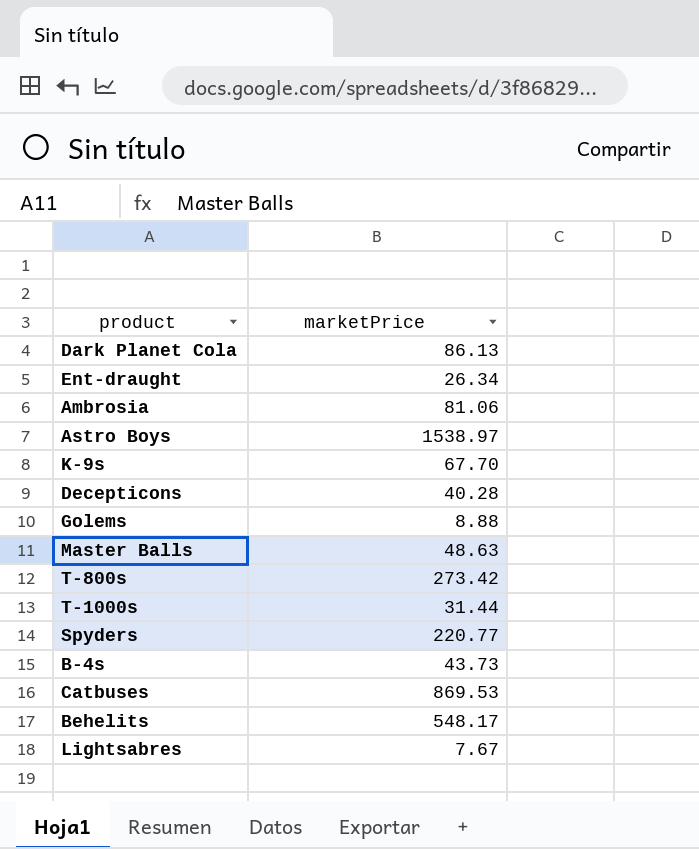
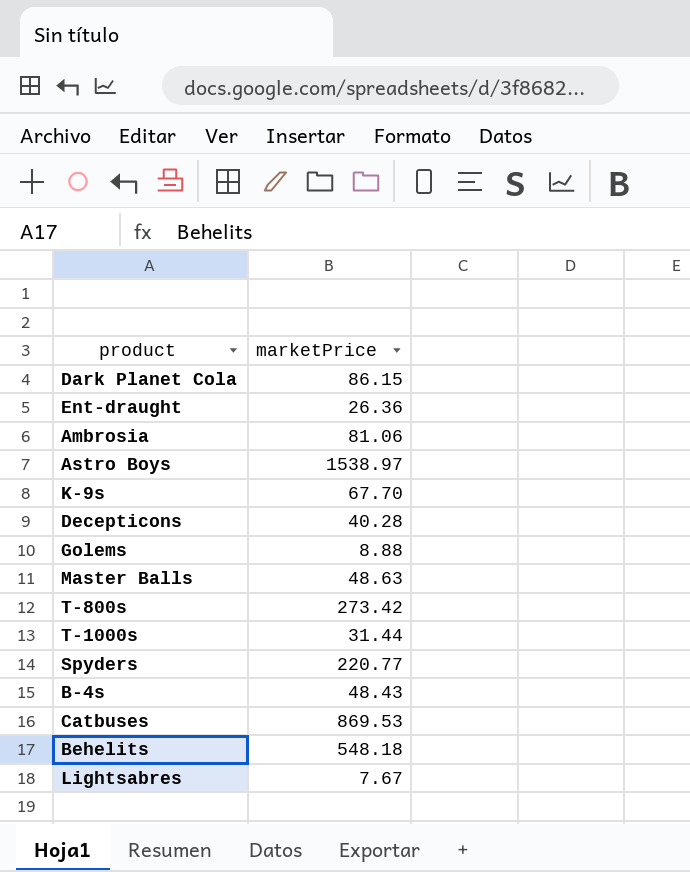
Dark Planet Cola | marketPrice: 86.13 -> 86.15
Ent-draught | marketPrice: 26.34 -> 26.36
B-4s | marketPrice: 43.73 -> 48.43
Behelits | marketPrice: 548.17 -> 548.18

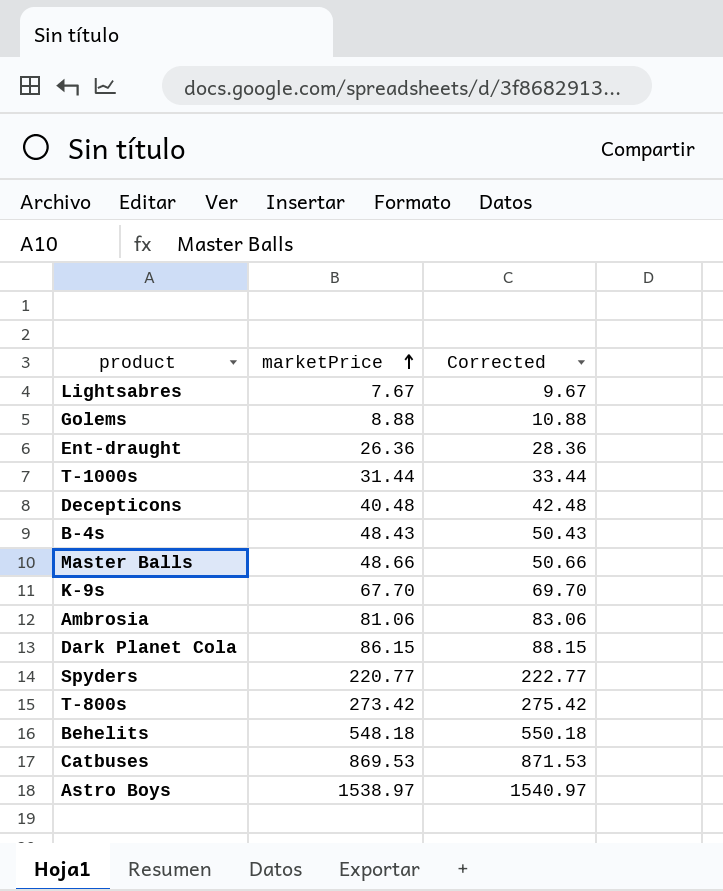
row order: none -> marketPrice ascending
column Corrected | formula: none -> [marketPrice] + 2
Decepticons | marketPrice: 40.28 -> 40.48
Master Balls | marketPrice: 48.63 -> 48.66

